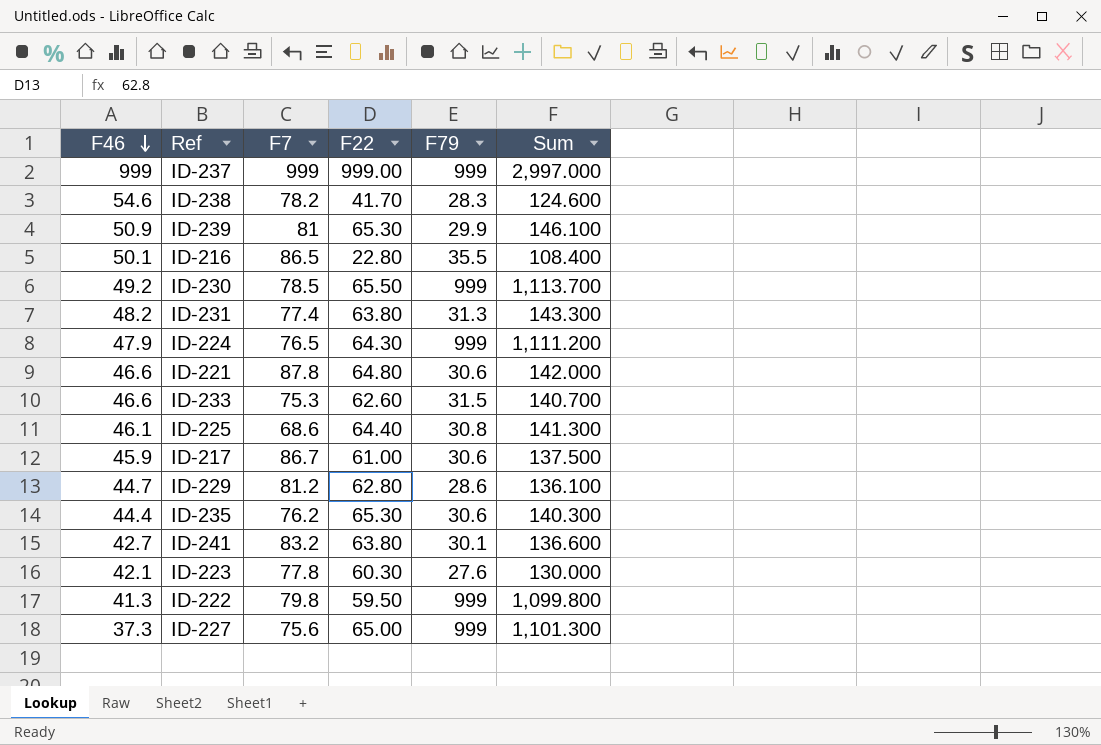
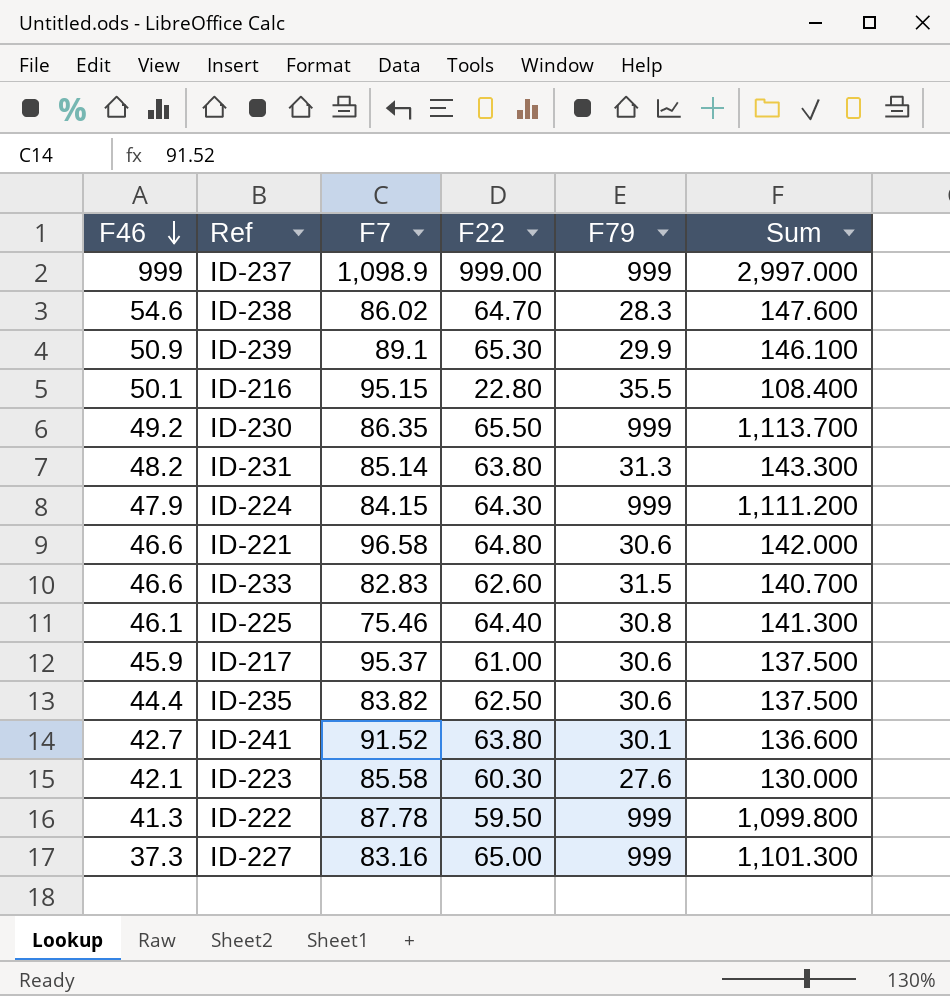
row ID-229: 44.7 | 81.2 | 62.80 | 28.6 | 136.100 -> none
ID-237 | F7: 999 -> 1,098.9
ID-238 | F7: 78.2 -> 86.02
ID-238 | F22: 41.70 -> 64.70
ID-238 | Sum: 124.600 -> 147.600
ID-239 | F7: 81 -> 89.1
ID-216 | F7: 86.5 -> 95.15
ID-230 | F7: 78.5 -> 86.35
ID-231 | F7: 77.4 -> 85.14
ID-224 | F7: 76.5 -> 84.15
ID-221 | F7: 87.8 -> 96.58
ID-233 | F7: 75.3 -> 82.83
ID-225 | F7: 68.6 -> 75.46
ID-217 | F7: 86.7 -> 95.37
ID-235 | F7: 76.2 -> 83.82
ID-235 | F22: 65.30 -> 62.50
ID-235 | Sum: 140.300 -> 137.500
ID-241 | F7: 83.2 -> 91.52
ID-223 | F7: 77.8 -> 85.58
ID-222 | F7: 79.8 -> 87.78
ID-227 | F7: 75.6 -> 83.16

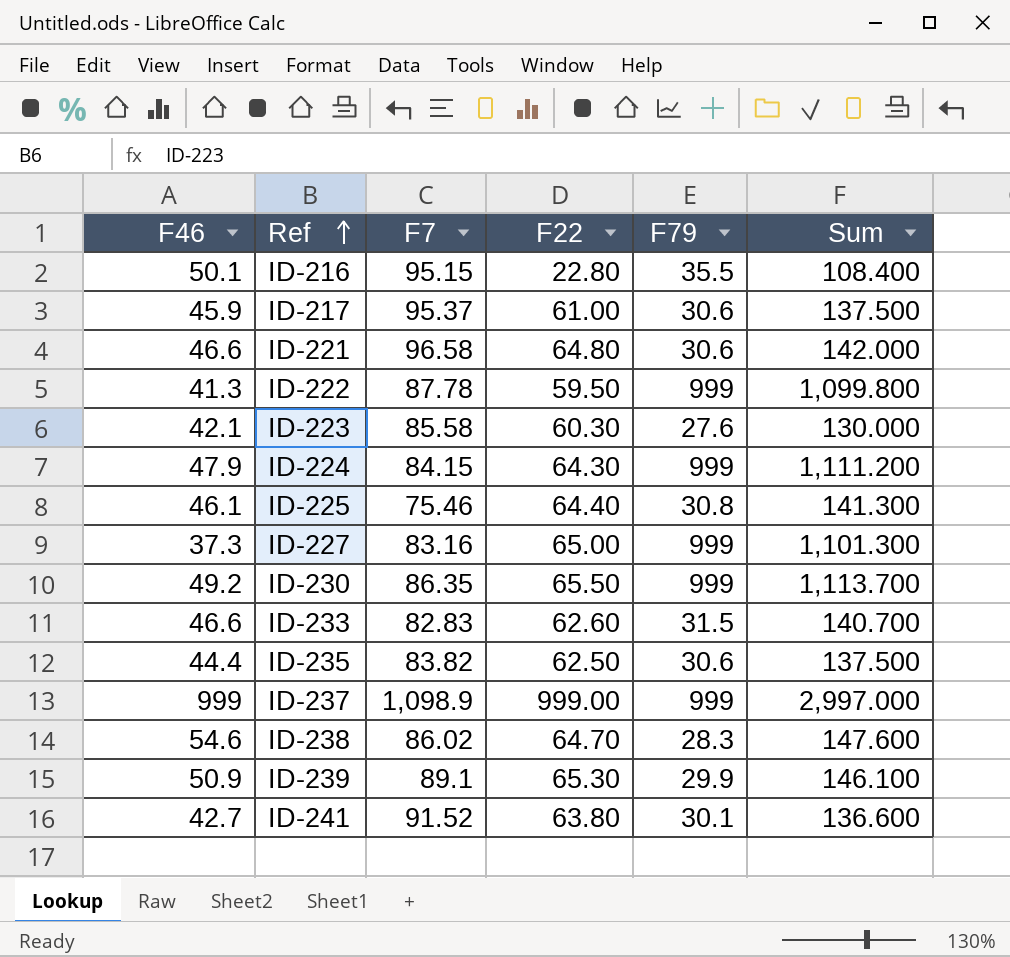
row order: F46 descending -> Ref ascending
row ID-231: 48.2 | 85.14 | 63.80 | 31.3 | 143.300 -> none

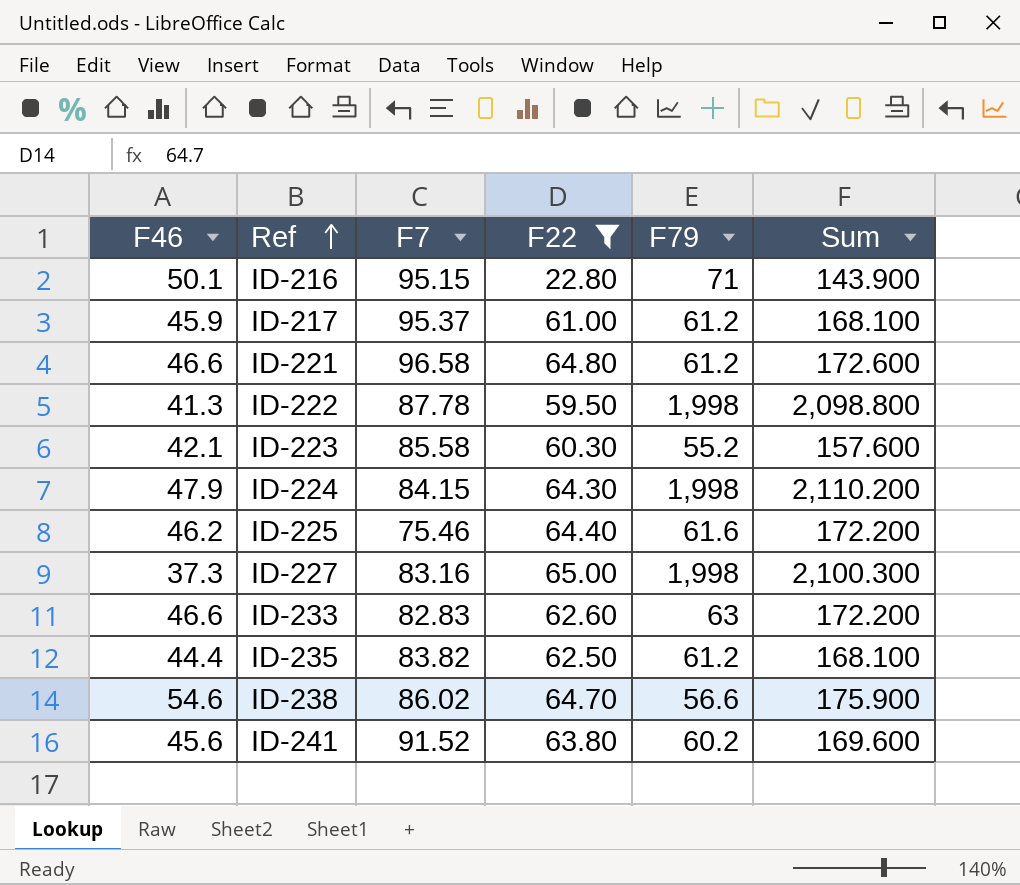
filter: none -> F22 <= 65.00
ID-216 | F79: 35.5 -> 71
ID-216 | Sum: 108.400 -> 143.900
ID-217 | F79: 30.6 -> 61.2
ID-217 | Sum: 137.500 -> 168.100
ID-221 | F79: 30.6 -> 61.2
ID-221 | Sum: 142.000 -> 172.600
ID-222 | F79: 999 -> 1,998
ID-222 | Sum: 1,099.800 -> 2,098.800
ID-223 | F79: 27.6 -> 55.2
ID-223 | Sum: 130.000 -> 157.600
ID-224 | F79: 999 -> 1,998
ID-224 | Sum: 1,111.200 -> 2,110.200
ID-225 | F46: 46.1 -> 46.2
ID-225 | F79: 30.8 -> 61.6
ID-225 | Sum: 141.300 -> 172.200
ID-227 | F79: 999 -> 1,998
ID-227 | Sum: 1,101.300 -> 2,100.300
ID-233 | F79: 31.5 -> 63
ID-233 | Sum: 140.700 -> 172.200
ID-235 | F79: 30.6 -> 61.2
ID-235 | Sum: 137.500 -> 168.100
ID-238 | F79: 28.3 -> 56.6
ID-238 | Sum: 147.600 -> 175.900
ID-241 | F46: 42.7 -> 45.6
ID-241 | F79: 30.1 -> 60.2
ID-241 | Sum: 136.600 -> 169.600

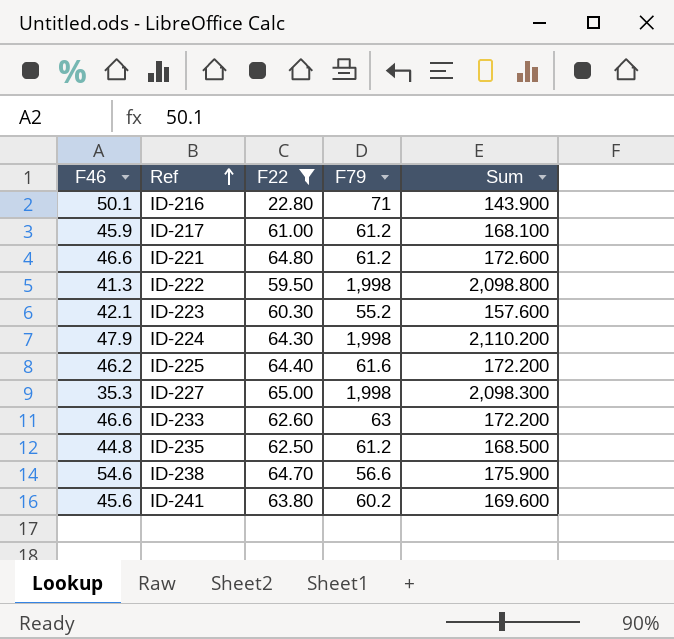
column F7 | position: 3 -> none
ID-227 | F46: 37.3 -> 35.3
ID-227 | Sum: 2,100.300 -> 2,098.300
ID-235 | F46: 44.4 -> 44.8
ID-235 | Sum: 168.100 -> 168.500

